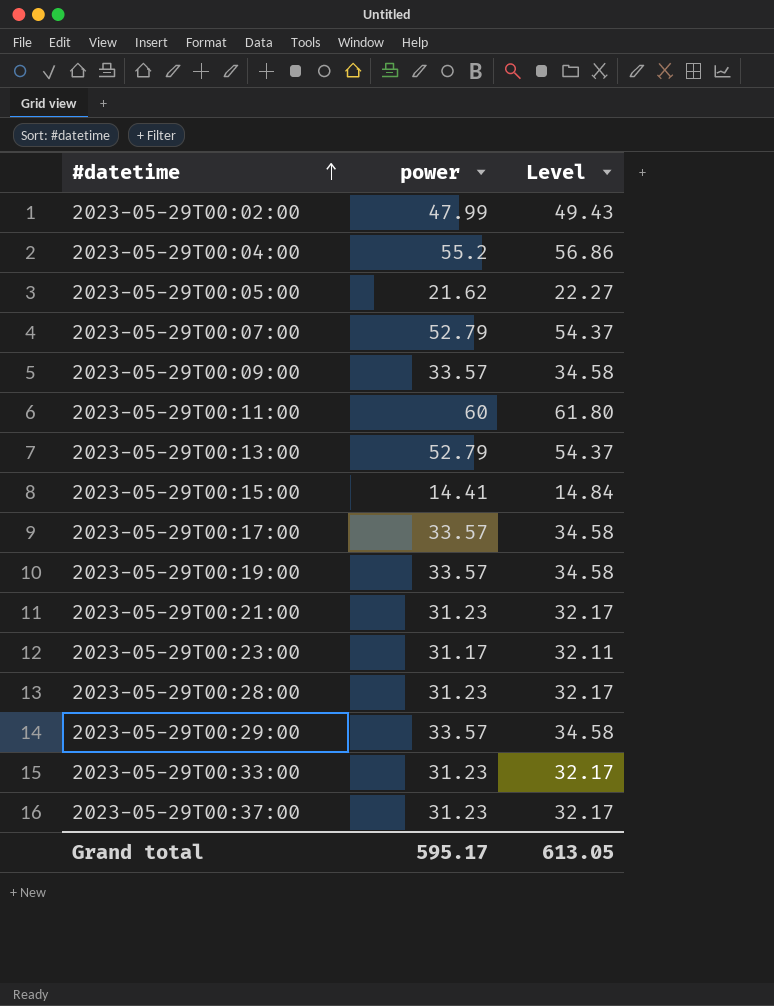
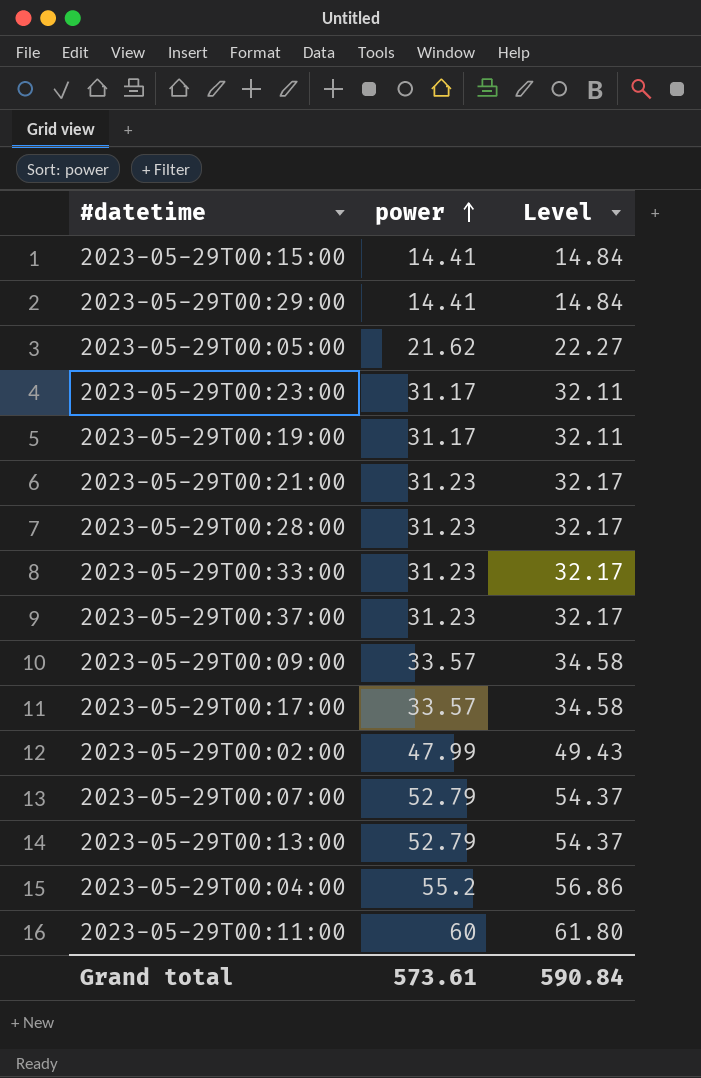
row order: #datetime ascending -> power ascending
2023-05-29T00:29:00 | power: 33.57 -> 14.41
2023-05-29T00:29:00 | Level: 34.58 -> 14.84
2023-05-29T00:19:00 | power: 33.57 -> 31.17
2023-05-29T00:19:00 | Level: 34.58 -> 32.11
Grand total | power: 595.17 -> 573.61
Grand total | Level: 613.05 -> 590.84

